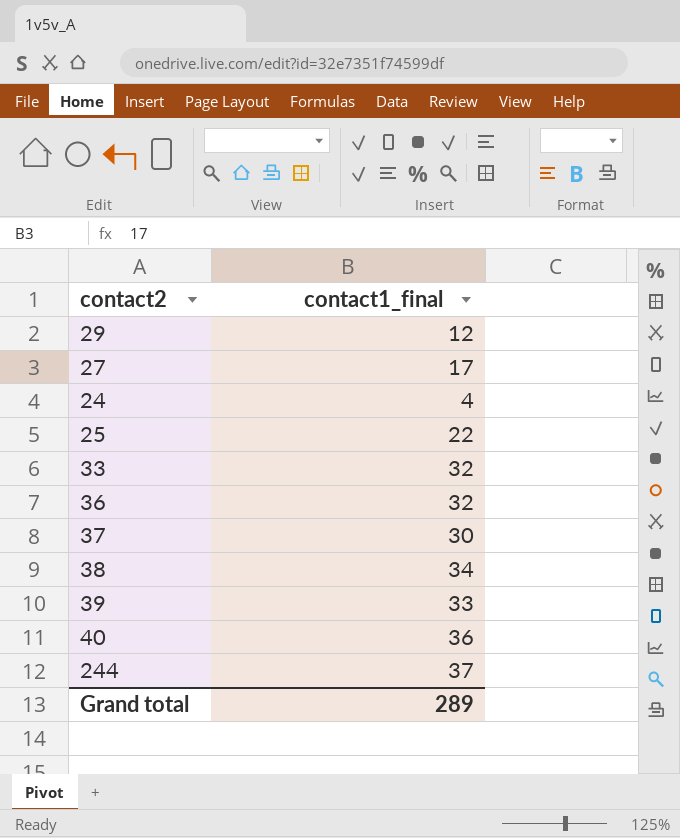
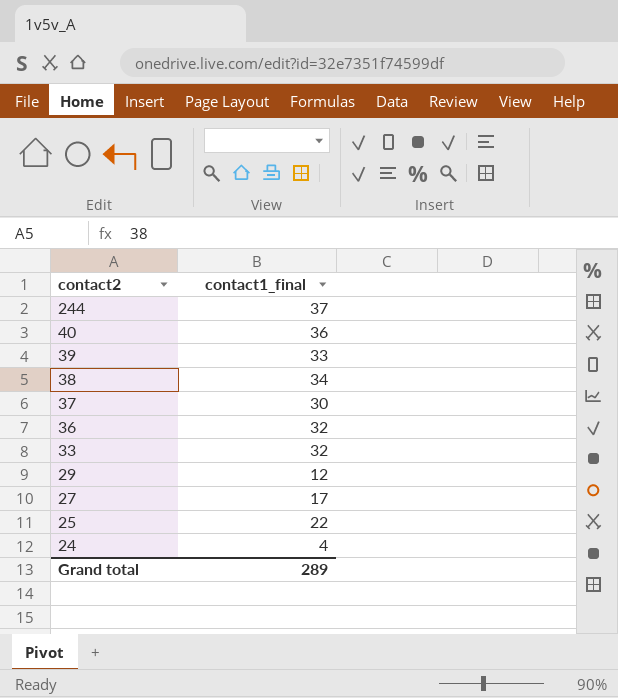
row order: none -> contact2 descending

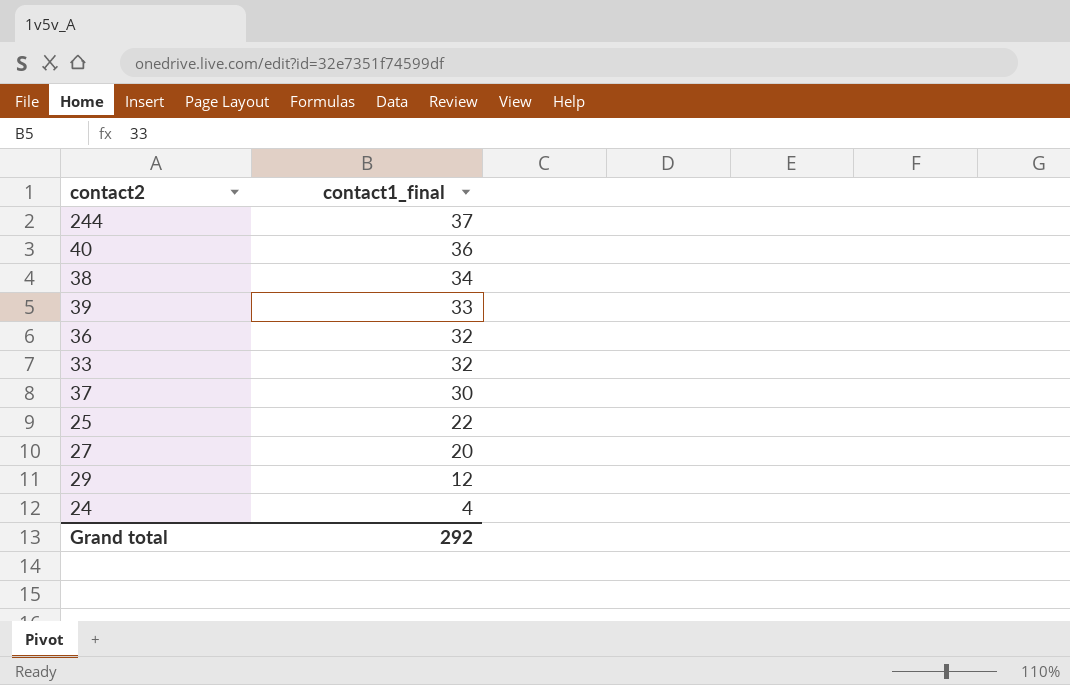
row order: contact2 descending -> contact1_final descending
27 | contact1_final: 17 -> 20
Grand total | contact1_final: 289 -> 292

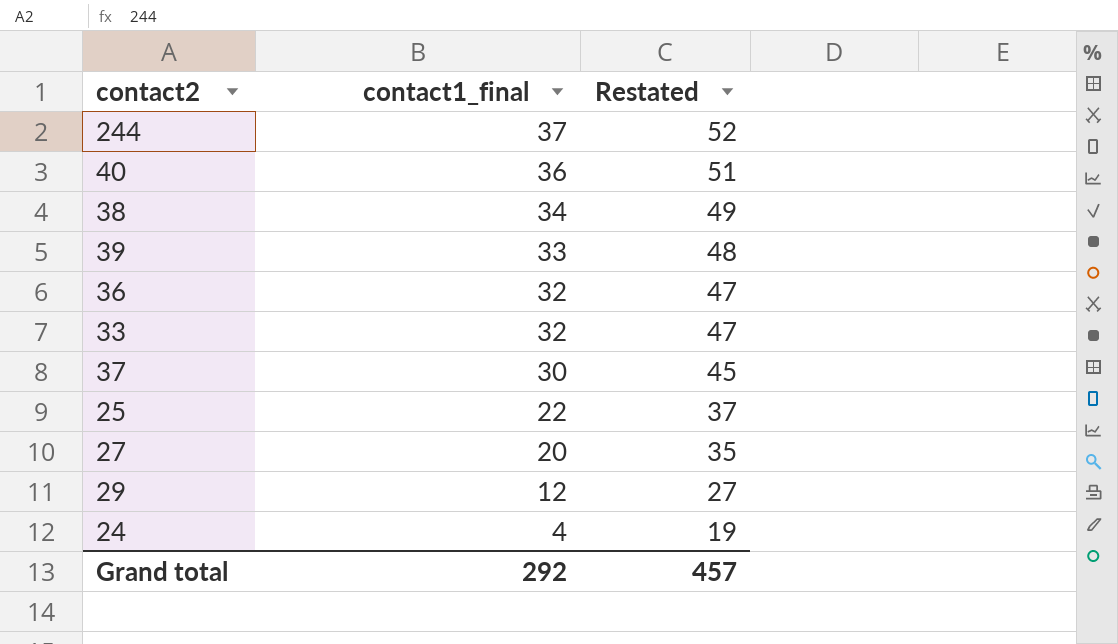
column Restated | formula: none -> [contact1_final] + 15

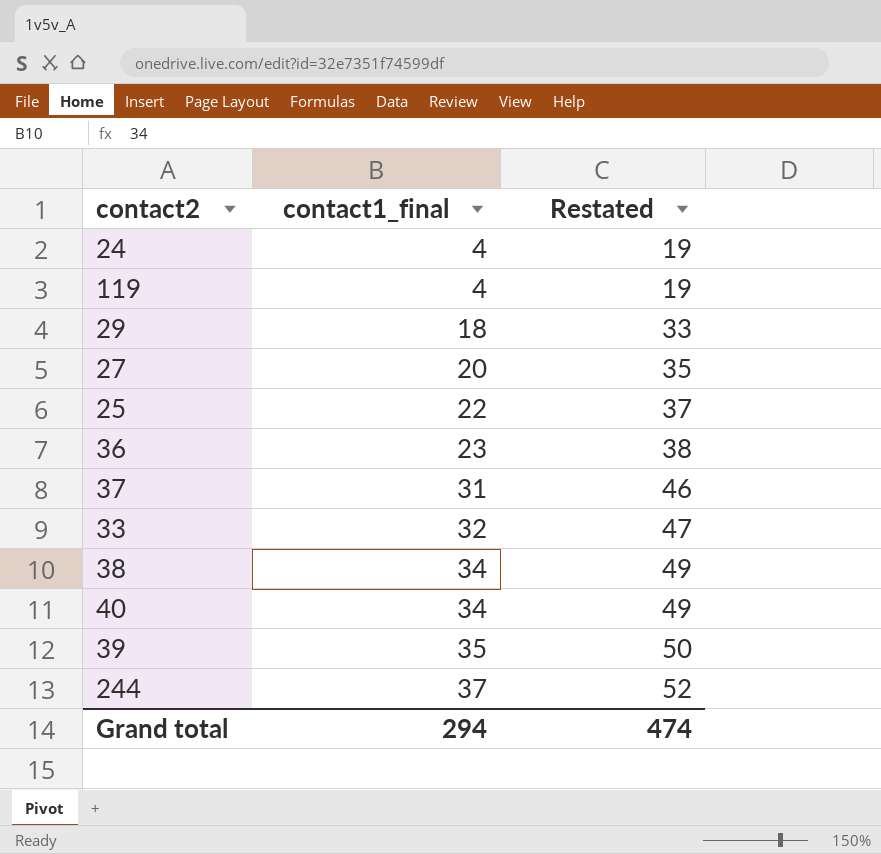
row order: contact1_final descending -> contact1_final ascending
row 119: none -> 4 | 19
29 | contact1_final: 12 -> 18
29 | Restated: 27 -> 33
36 | contact1_final: 32 -> 23
36 | Restated: 47 -> 38
37 | contact1_final: 30 -> 31
37 | Restated: 45 -> 46
40 | contact1_final: 36 -> 34
40 | Restated: 51 -> 49
39 | contact1_final: 33 -> 35
39 | Restated: 48 -> 50
Grand total | contact1_final: 292 -> 294
Grand total | Restated: 457 -> 474

